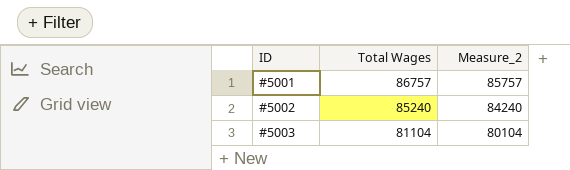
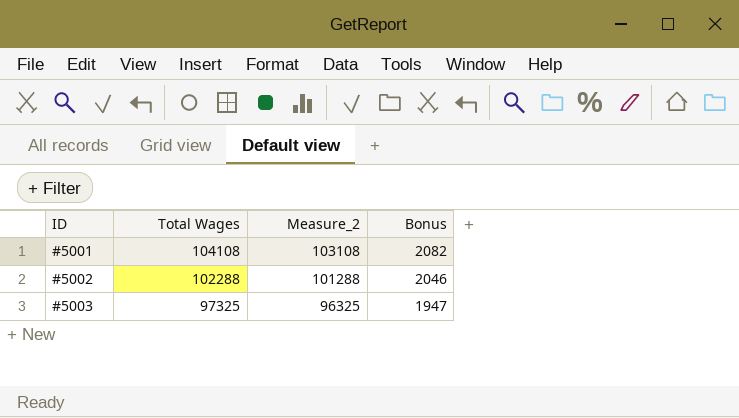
column Bonus | formula: none -> [Total Wages] * 0.02
#5001 | Total Wages: 86757 -> 104108
#5001 | Measure_2: 85757 -> 103108
#5002 | Total Wages: 85240 -> 102288
#5002 | Measure_2: 84240 -> 101288
#5003 | Total Wages: 81104 -> 97325
#5003 | Measure_2: 80104 -> 96325

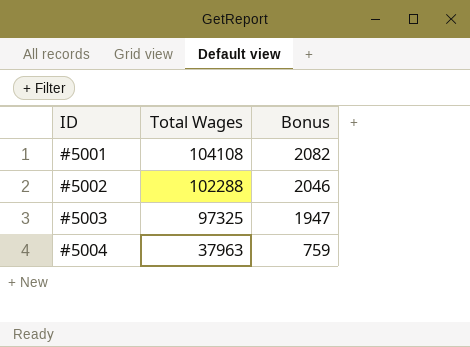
column Measure_2 | formula: [Total Wages] - 1000 -> none
row #5004: none -> 37963 | 759

